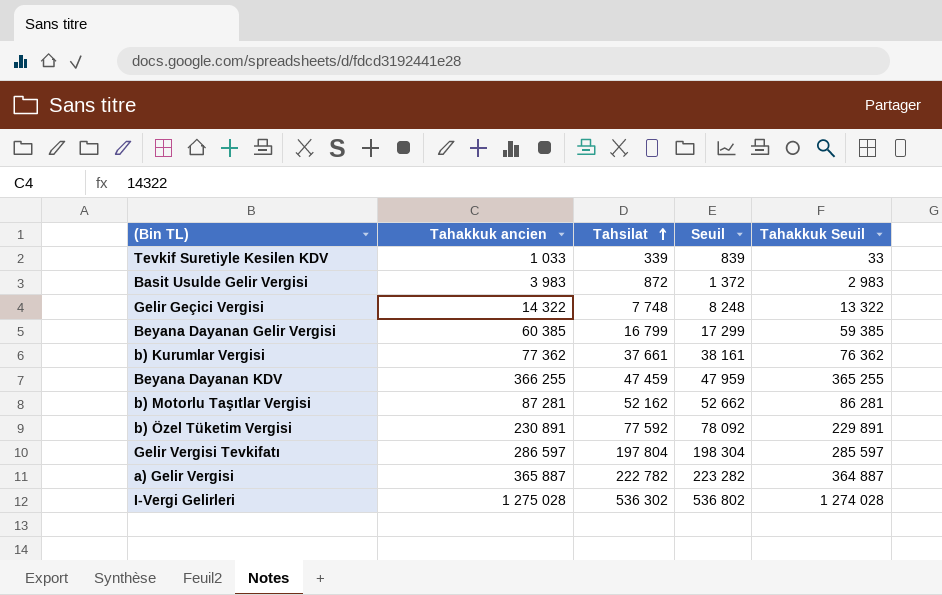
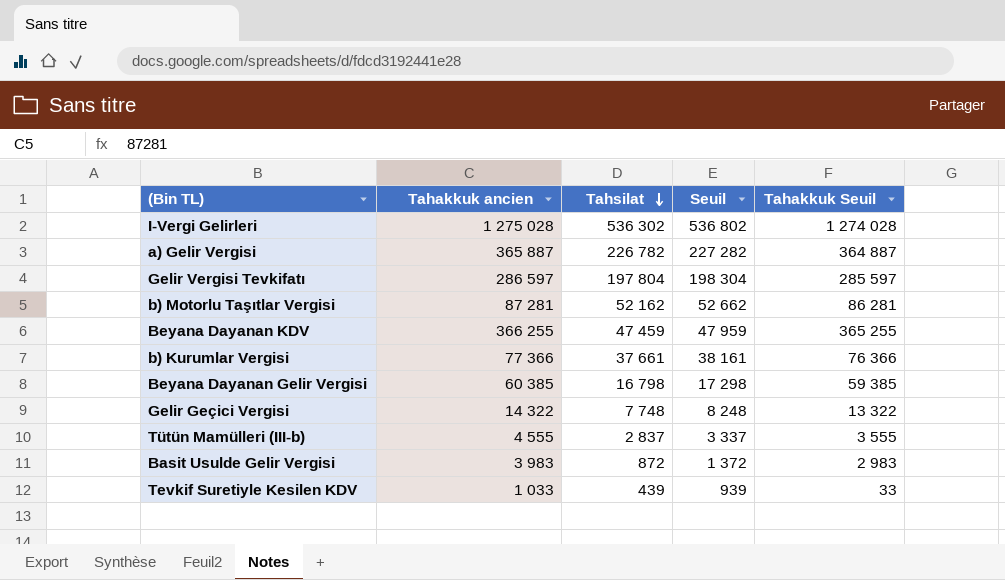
row order: Tahsilat ascending -> Tahsilat descending
row b) Özel Tüketim Vergisi: 230 891 | 77 592 | 78 092 | 229 891 -> none
a) Gelir Vergisi | Tahsilat: 222 782 -> 226 782
a) Gelir Vergisi | Seuil: 223 282 -> 227 282
b) Kurumlar Vergisi | Tahakkuk ancien: 77 362 -> 77 366
b) Kurumlar Vergisi | Tahakkuk Seuil: 76 362 -> 76 366
Beyana Dayanan Gelir Vergisi | Tahsilat: 16 799 -> 16 798
Beyana Dayanan Gelir Vergisi | Seuil: 17 299 -> 17 298
row Tütün Mamülleri (III-b): none -> 4 555 | 2 837 | 3 337 | 3 555
Tevkif Suretiyle Kesilen KDV | Tahsilat: 339 -> 439
Tevkif Suretiyle Kesilen KDV | Seuil: 839 -> 939

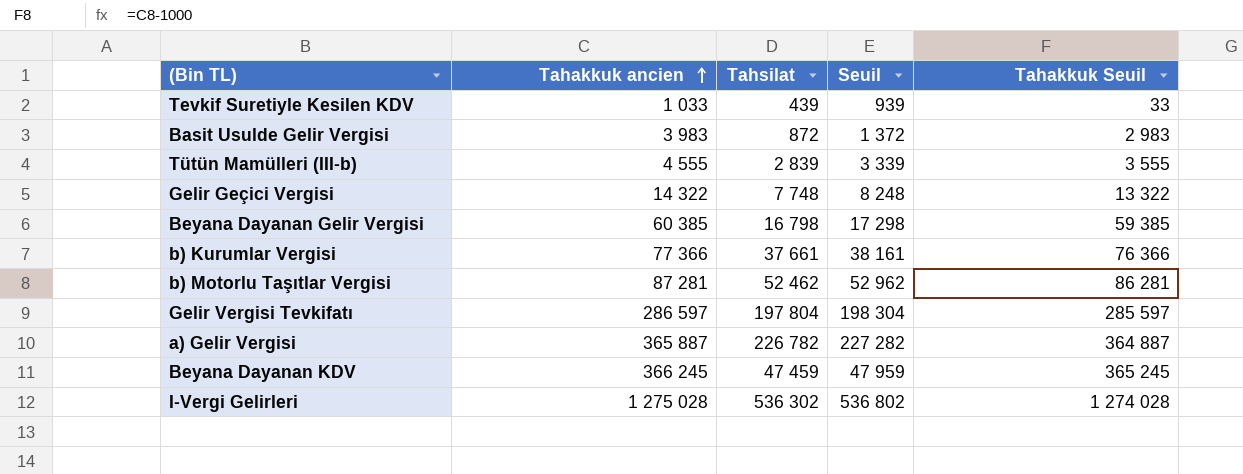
row order: Tahsilat descending -> Tahakkuk ancien ascending
Tütün Mamülleri (III-b) | Tahsilat: 2 837 -> 2 839
Tütün Mamülleri (III-b) | Seuil: 3 337 -> 3 339
b) Motorlu Taşıtlar Vergisi | Tahsilat: 52 162 -> 52 462
b) Motorlu Taşıtlar Vergisi | Seuil: 52 662 -> 52 962
Beyana Dayanan KDV | Tahakkuk ancien: 366 255 -> 366 245
Beyana Dayanan KDV | Tahakkuk Seuil: 365 255 -> 365 245

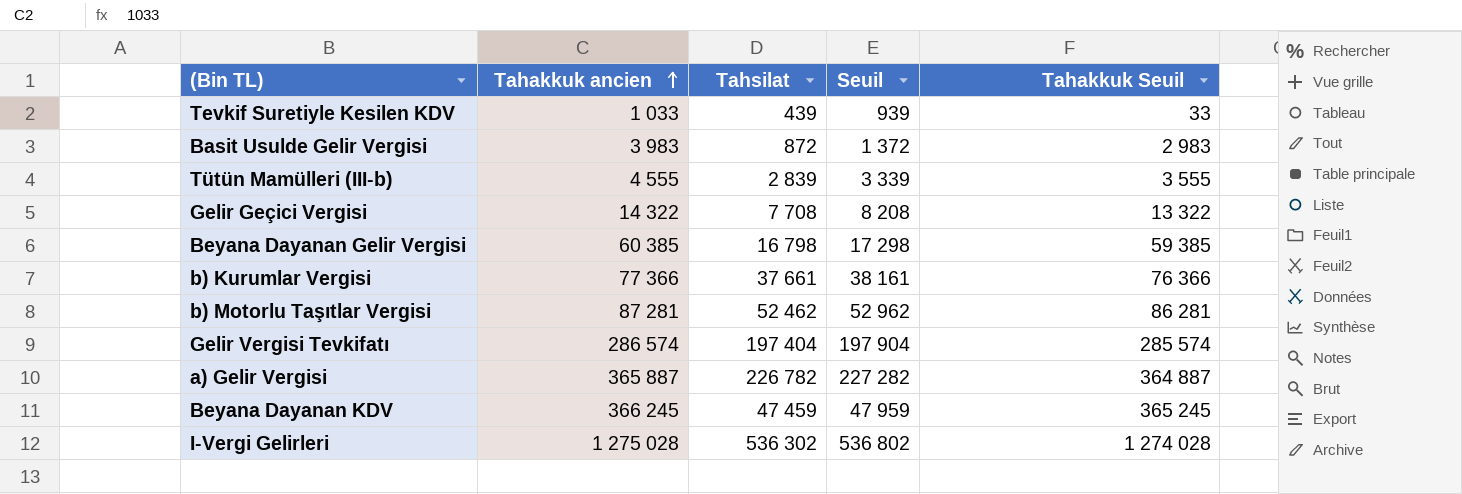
Gelir Geçici Vergisi | Tahsilat: 7 748 -> 7 708
Gelir Geçici Vergisi | Seuil: 8 248 -> 8 208
Gelir Vergisi Tevkifatı | Tahakkuk ancien: 286 597 -> 286 574
Gelir Vergisi Tevkifatı | Tahsilat: 197 804 -> 197 404
Gelir Vergisi Tevkifatı | Seuil: 198 304 -> 197 904
Gelir Vergisi Tevkifatı | Tahakkuk Seuil: 285 597 -> 285 574

